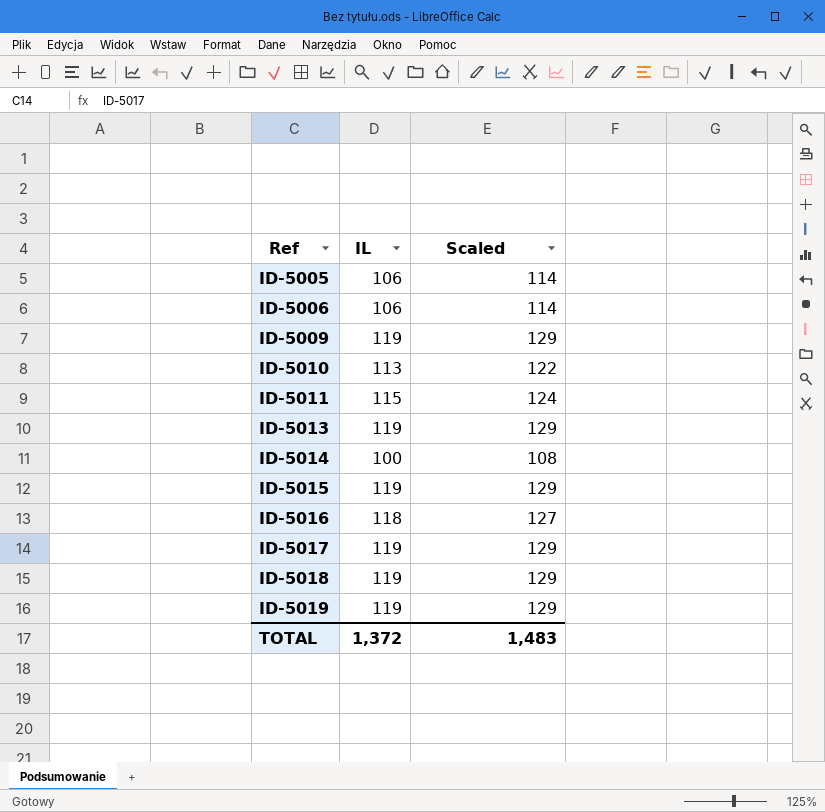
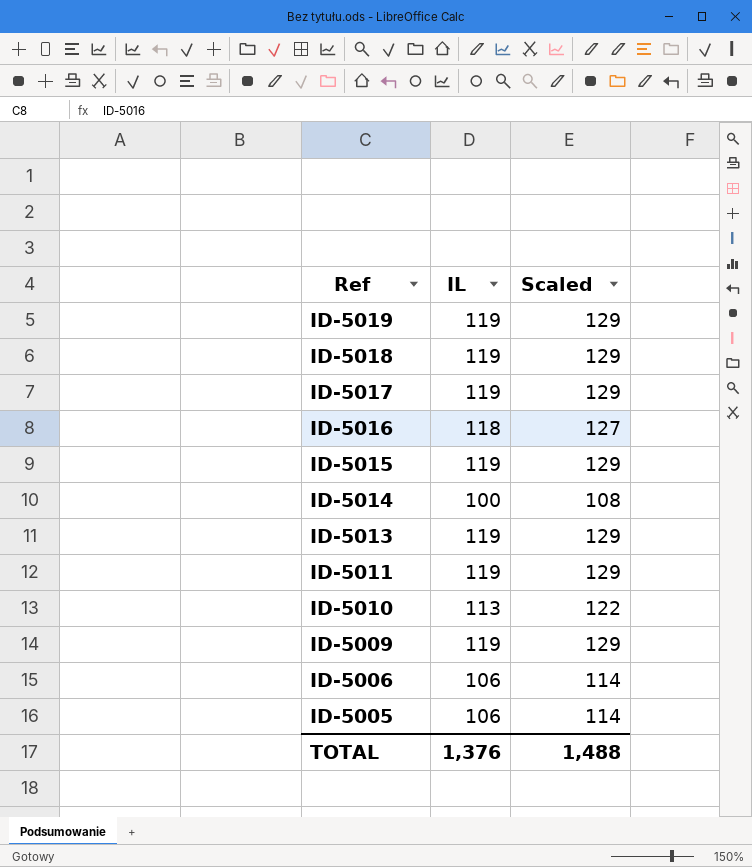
row order: Ref ascending -> Ref descending
ID-5011 | IL: 115 -> 119
ID-5011 | Scaled: 124 -> 129
TOTAL | IL: 1,372 -> 1,376
TOTAL | Scaled: 1,483 -> 1,488

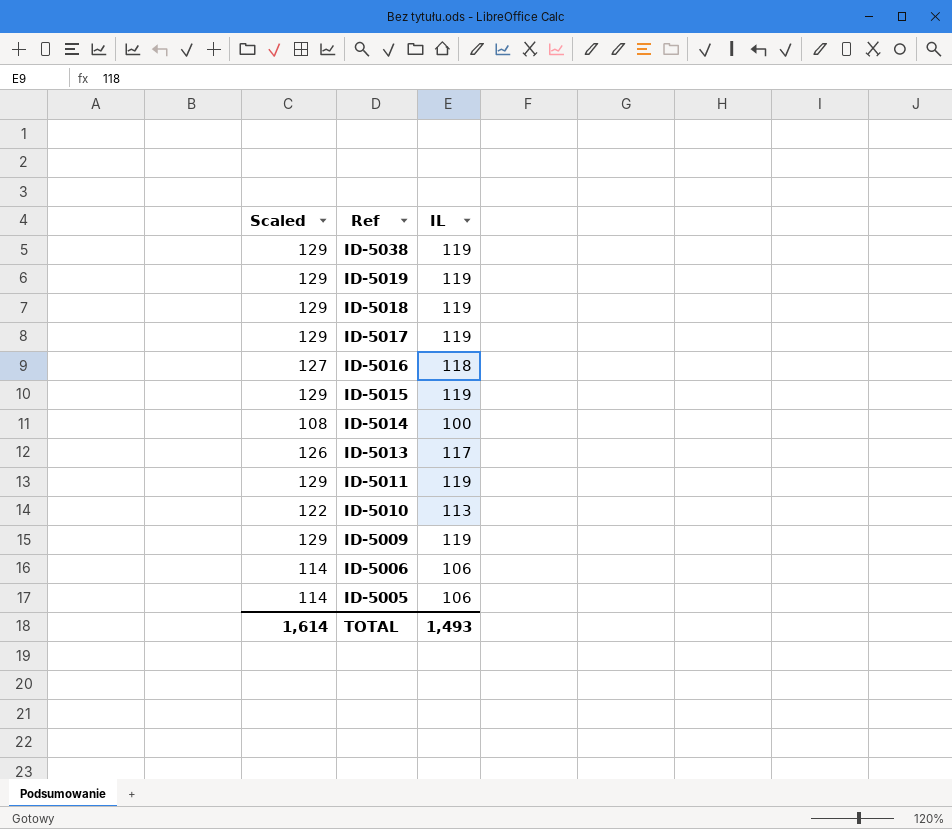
column Scaled | position: 3 -> 1
row ID-5038: none -> 129 | 119
ID-5013 | Scaled: 129 -> 126
ID-5013 | IL: 119 -> 117
TOTAL | Scaled: 1,488 -> 1,614
TOTAL | IL: 1,376 -> 1,493

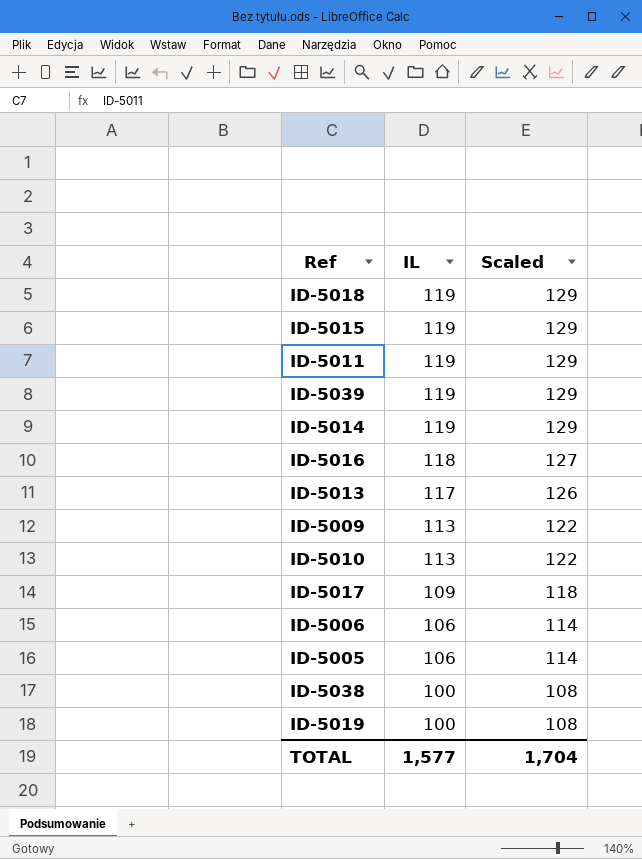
row order: Ref descending -> IL descending
column Scaled | position: 1 -> 3
row ID-5039: none -> 119 | 129
ID-5014 | IL: 100 -> 119
ID-5014 | Scaled: 108 -> 129
ID-5009 | IL: 119 -> 113
ID-5009 | Scaled: 129 -> 122
ID-5017 | IL: 119 -> 109
ID-5017 | Scaled: 129 -> 118
ID-5038 | IL: 119 -> 100
ID-5038 | Scaled: 129 -> 108
ID-5019 | IL: 119 -> 100
ID-5019 | Scaled: 129 -> 108
TOTAL | IL: 1,493 -> 1,577
TOTAL | Scaled: 1,614 -> 1,704

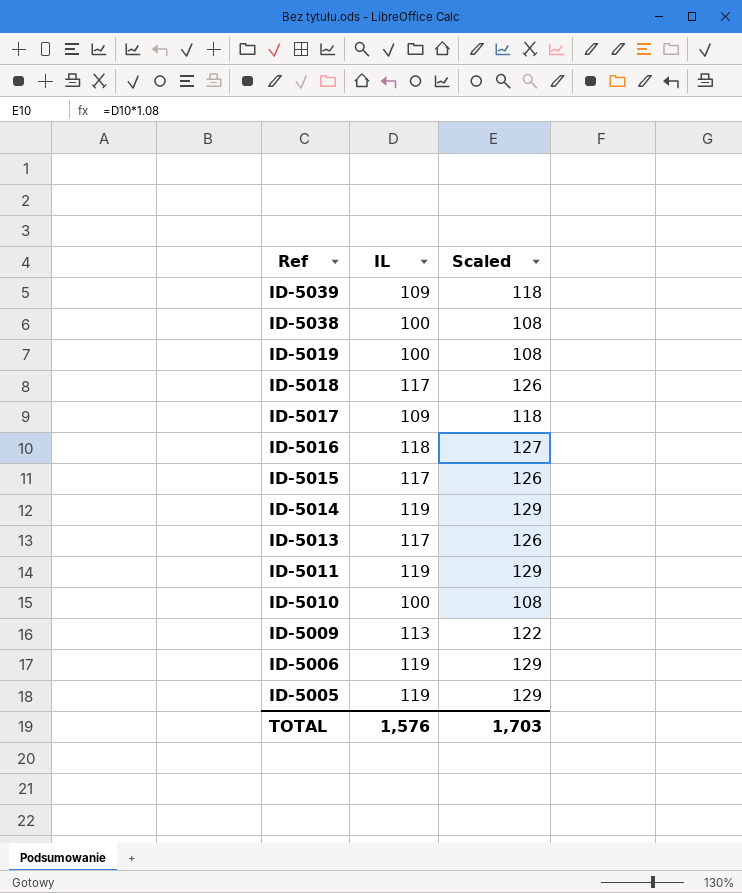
row order: IL descending -> Ref descending
ID-5039 | IL: 119 -> 109
ID-5039 | Scaled: 129 -> 118
ID-5018 | IL: 119 -> 117
ID-5018 | Scaled: 129 -> 126
ID-5015 | IL: 119 -> 117
ID-5015 | Scaled: 129 -> 126
ID-5010 | IL: 113 -> 100
ID-5010 | Scaled: 122 -> 108
ID-5006 | IL: 106 -> 119
ID-5006 | Scaled: 114 -> 129
ID-5005 | IL: 106 -> 119
ID-5005 | Scaled: 114 -> 129
TOTAL | IL: 1,577 -> 1,576
TOTAL | Scaled: 1,704 -> 1,703

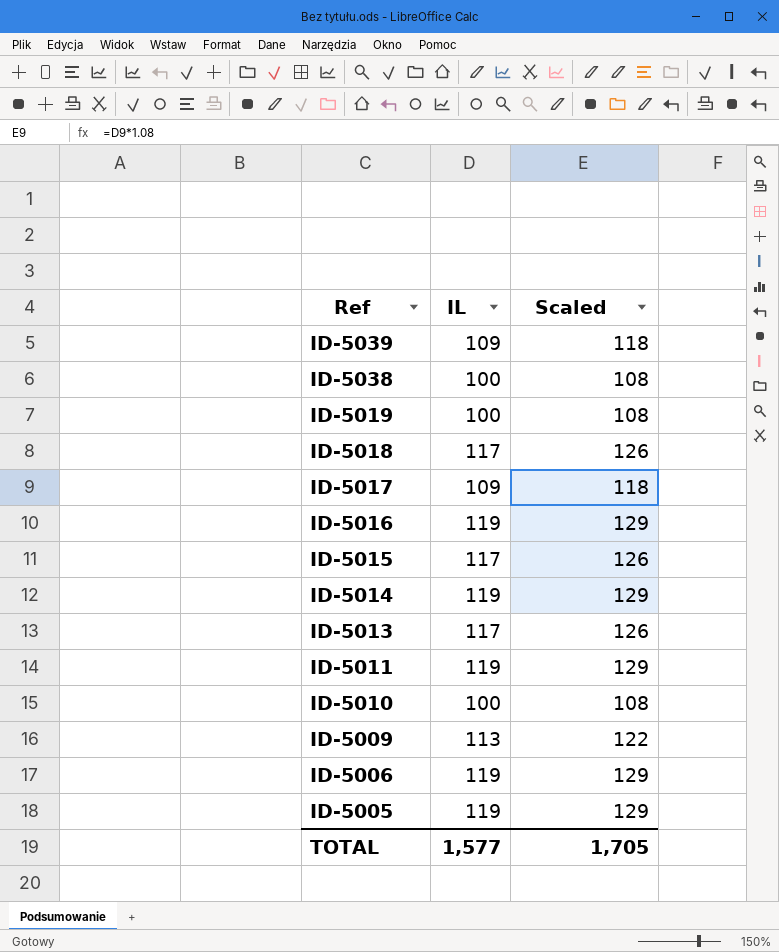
ID-5016 | IL: 118 -> 119
ID-5016 | Scaled: 127 -> 129
TOTAL | IL: 1,576 -> 1,577
TOTAL | Scaled: 1,703 -> 1,705

